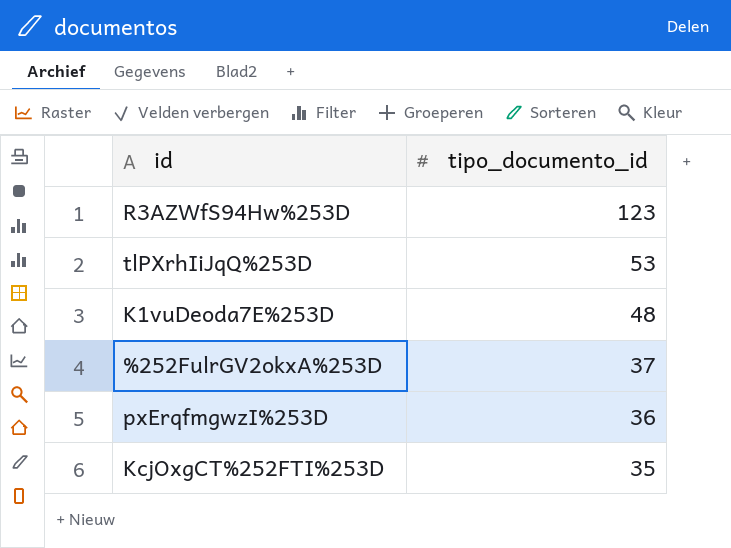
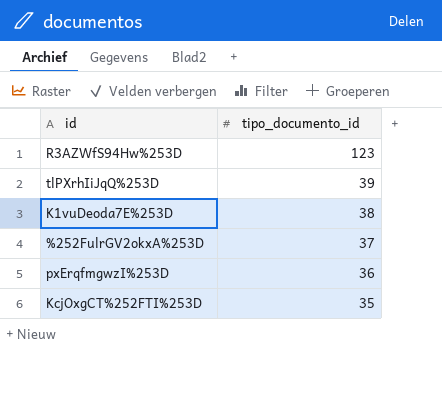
tlPXrhIiJqQ%253D | tipo_documento_id: 53 -> 39
K1vuDeoda7E%253D | tipo_documento_id: 48 -> 38

